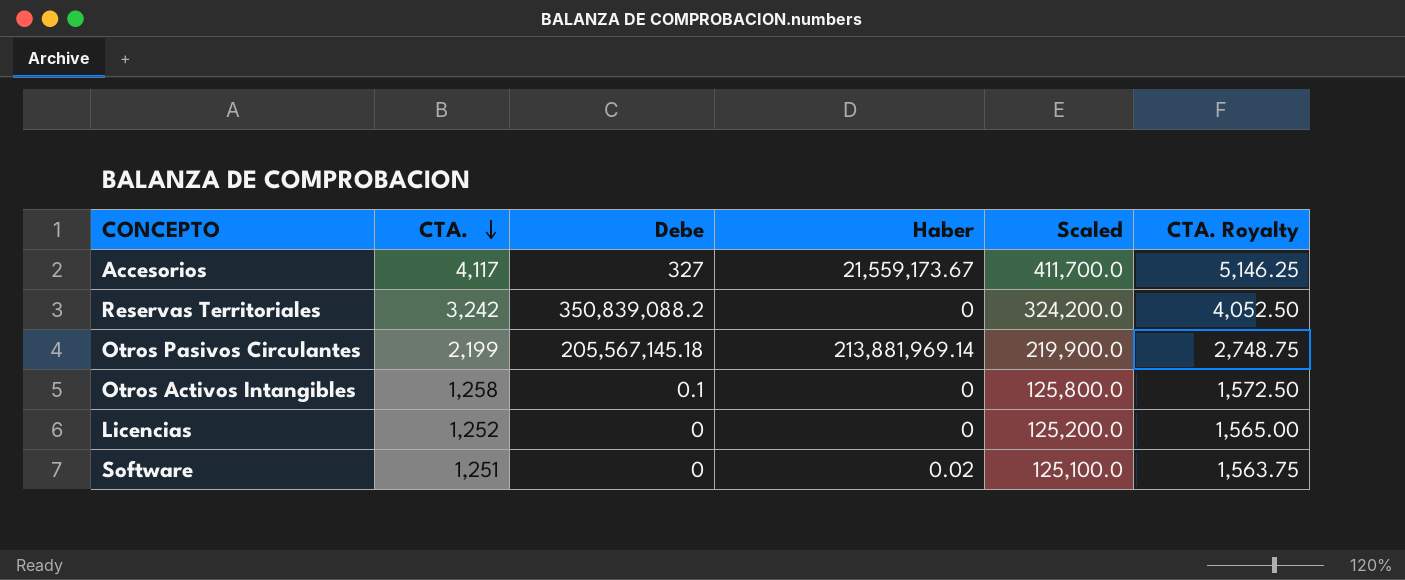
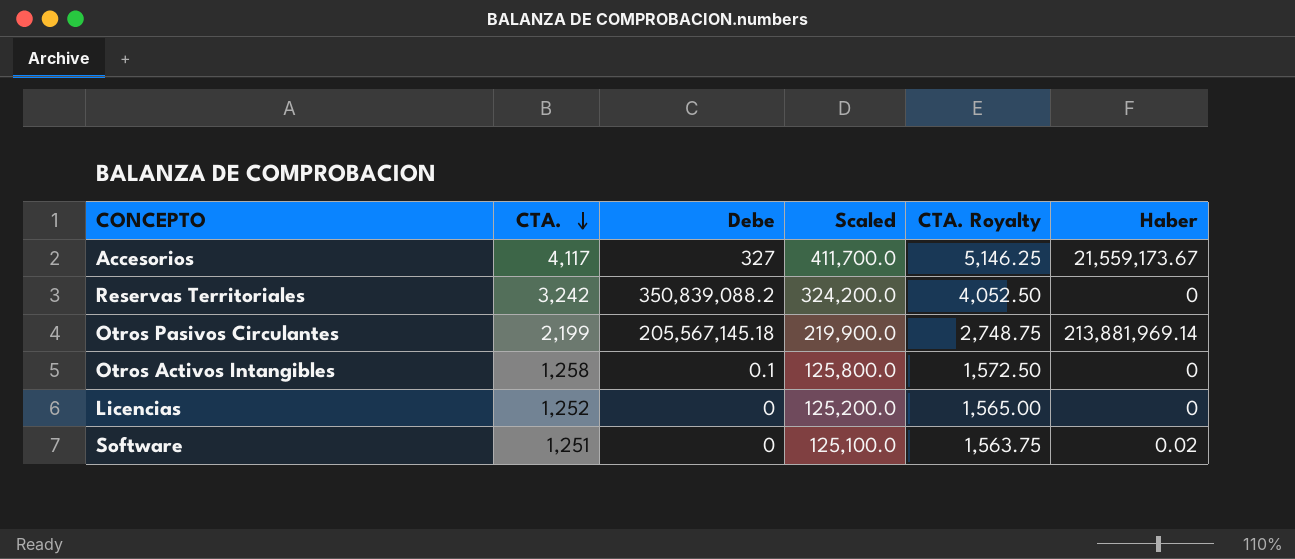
column Haber | position: 4 -> 6

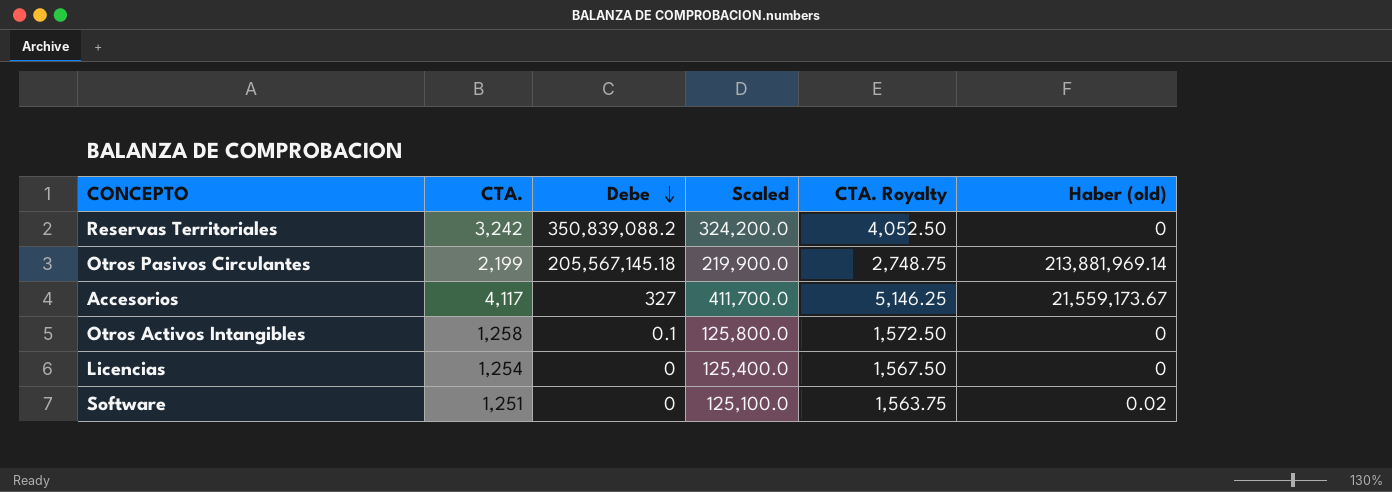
row order: CTA. descending -> Debe descending
column name: Haber -> Haber (old)
Licencias | CTA.: 1,252 -> 1,254
Licencias | Scaled: 125,200.0 -> 125,400.0
Licencias | CTA. Royalty: 1,565.00 -> 1,567.50

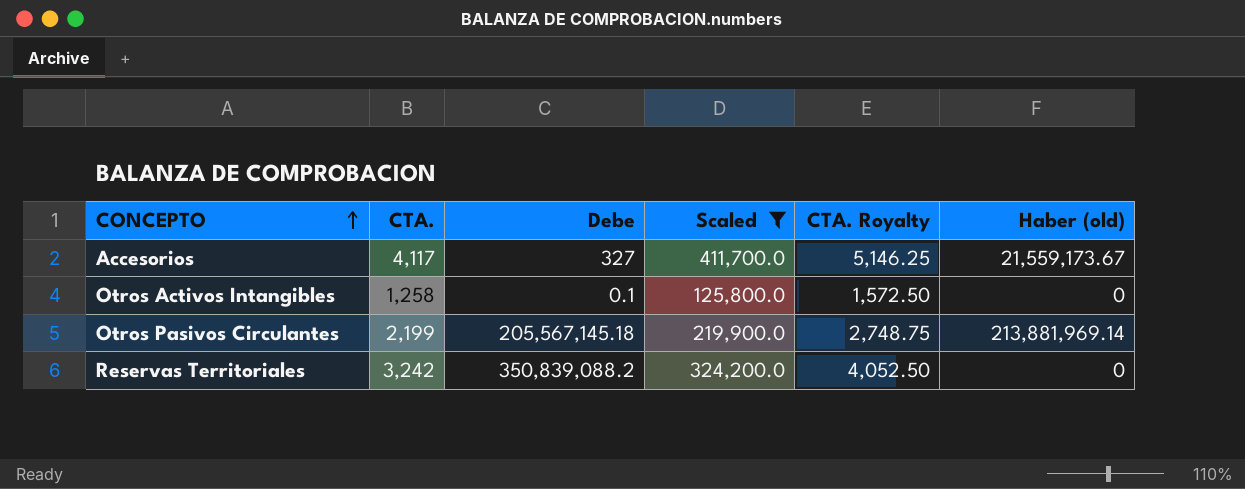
filter: none -> Scaled >= 125,800.0
row order: Debe descending -> CONCEPTO ascending

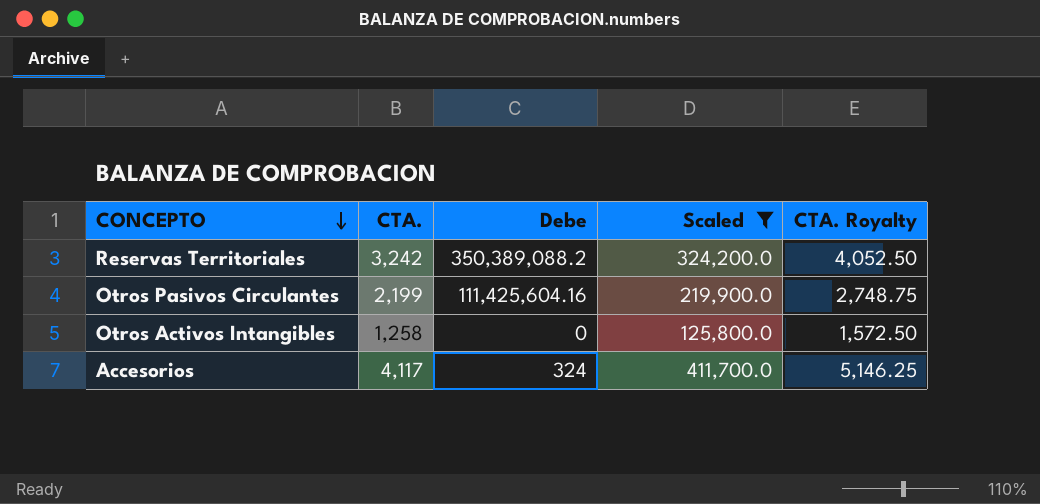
row order: CONCEPTO ascending -> CONCEPTO descending
column Haber (old) | position: 6 -> none
Reservas Territoriales | Debe: 350,839,088.2 -> 350,389,088.2
Otros Pasivos Circulantes | Debe: 205,567,145.18 -> 111,425,604.16
Otros Activos Intangibles | Debe: 0.1 -> 0
Accesorios | Debe: 327 -> 324

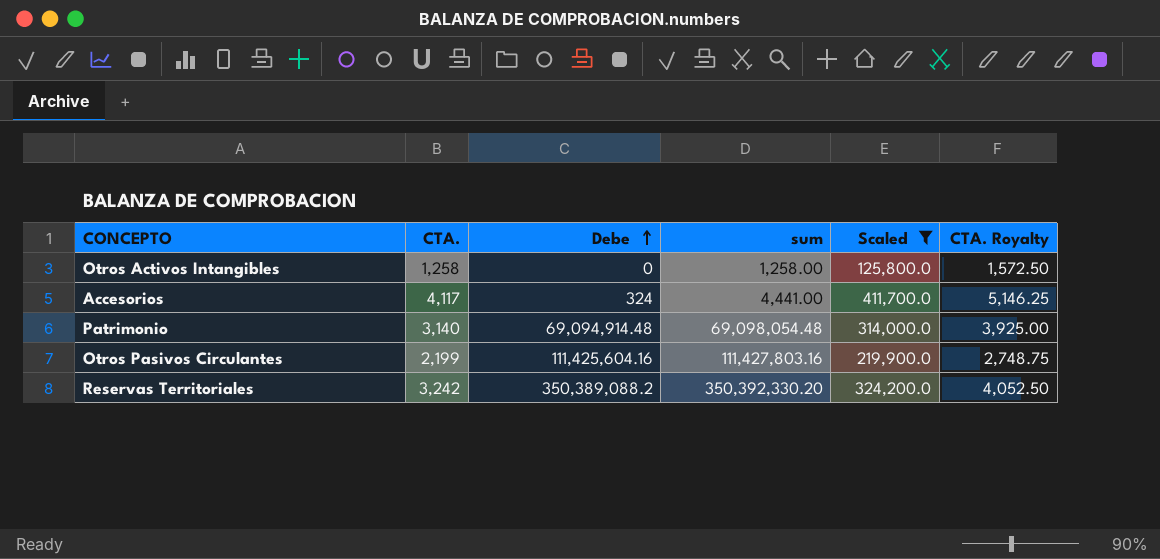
row order: CONCEPTO descending -> Debe ascending
column sum | formula: none -> [CTA.] + [Debe]
row Patrimonio: none -> 3,140 | 69,094,914.48 | 69,098,054.48 | 314,000.0 | 3,925.00

